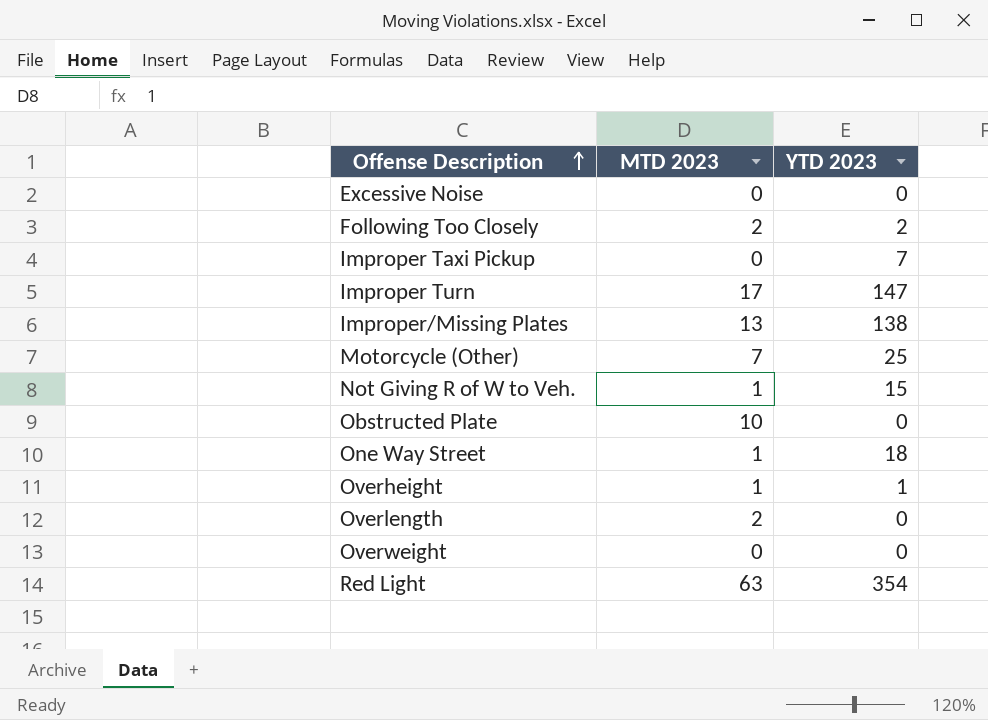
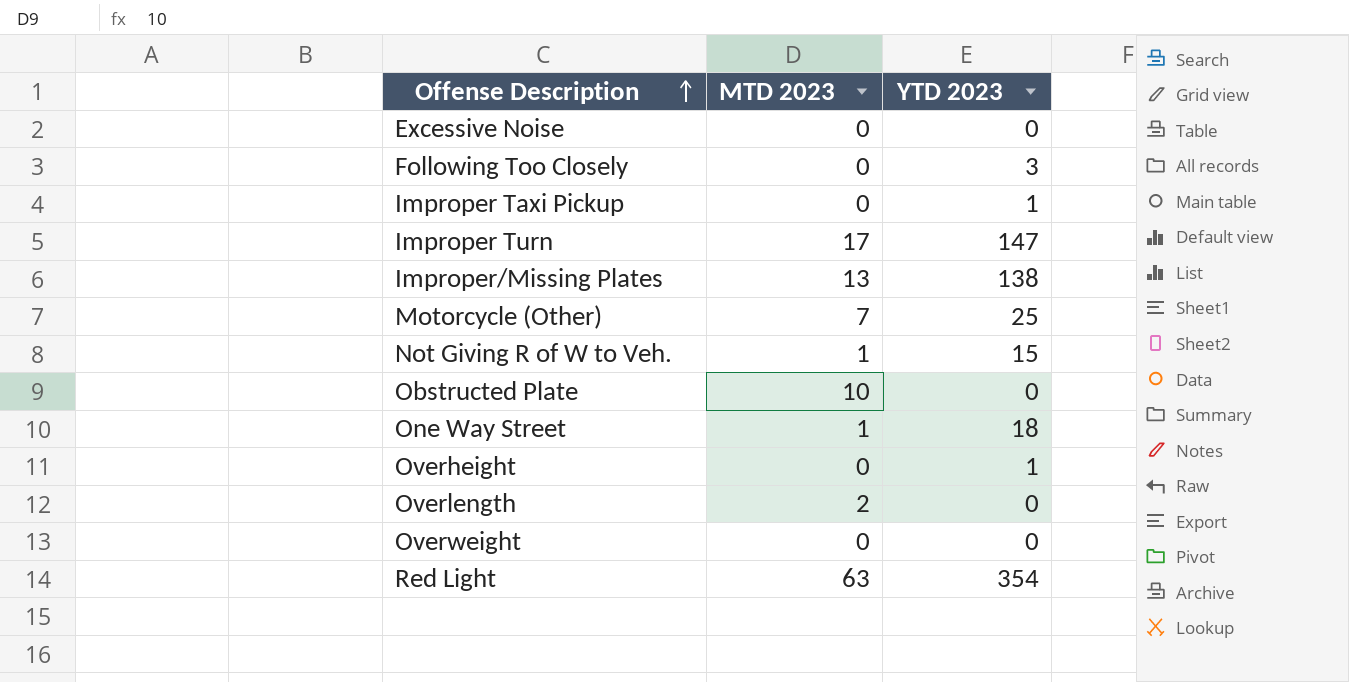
Following Too Closely | MTD 2023: 2 -> 0
Following Too Closely | YTD 2023: 2 -> 3
Improper Taxi Pickup | YTD 2023: 7 -> 1
Overheight | MTD 2023: 1 -> 0

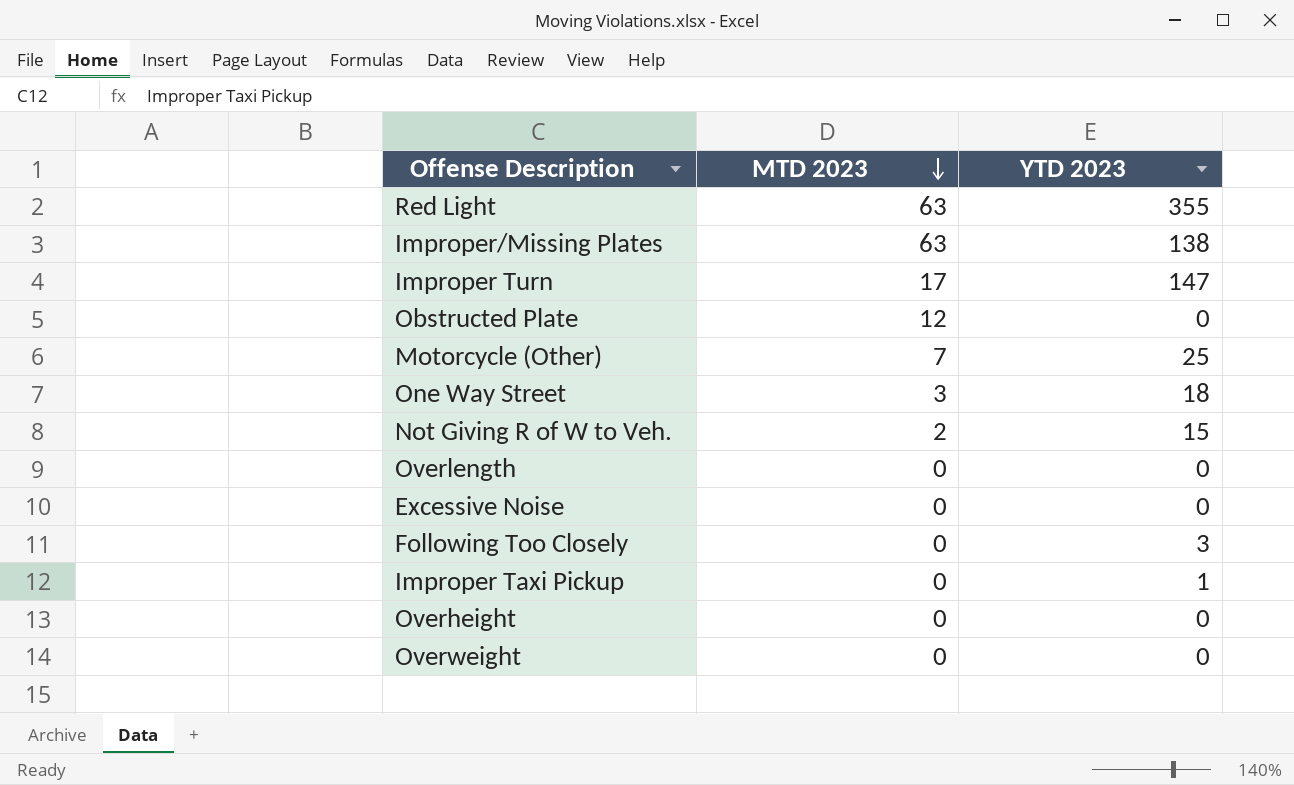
row order: Offense Description ascending -> MTD 2023 descending
Red Light | YTD 2023: 354 -> 355
Improper/Missing Plates | MTD 2023: 13 -> 63
Obstructed Plate | MTD 2023: 10 -> 12
One Way Street | MTD 2023: 1 -> 3
Not Giving R of W to Veh. | MTD 2023: 1 -> 2
Overlength | MTD 2023: 2 -> 0
Overheight | YTD 2023: 1 -> 0

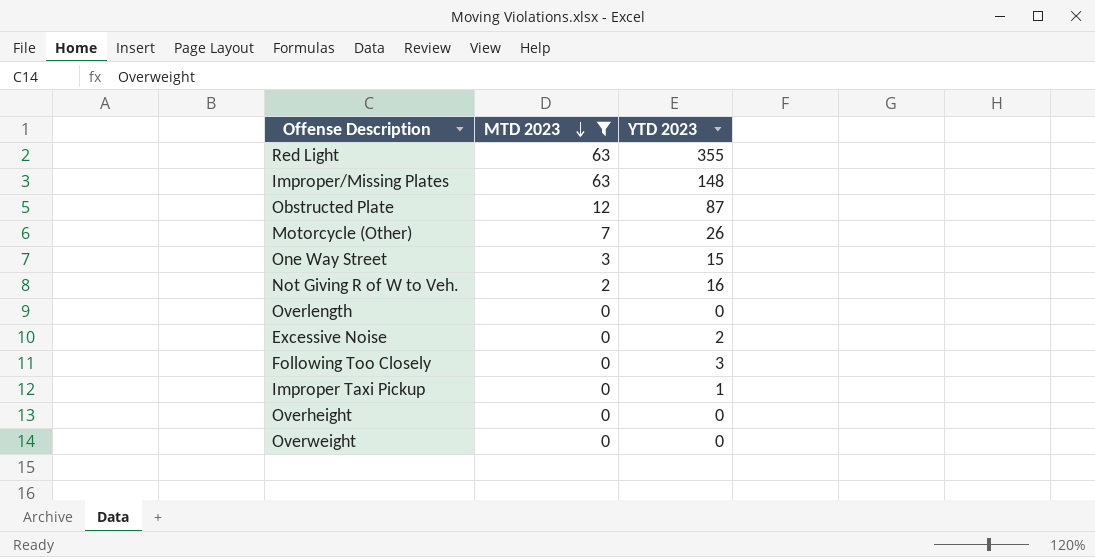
filter: none -> MTD 2023 != 17
Improper/Missing Plates | YTD 2023: 138 -> 148
Obstructed Plate | YTD 2023: 0 -> 87
Motorcycle (Other) | YTD 2023: 25 -> 26
One Way Street | YTD 2023: 18 -> 15
Not Giving R of W to Veh. | YTD 2023: 15 -> 16
Excessive Noise | YTD 2023: 0 -> 2

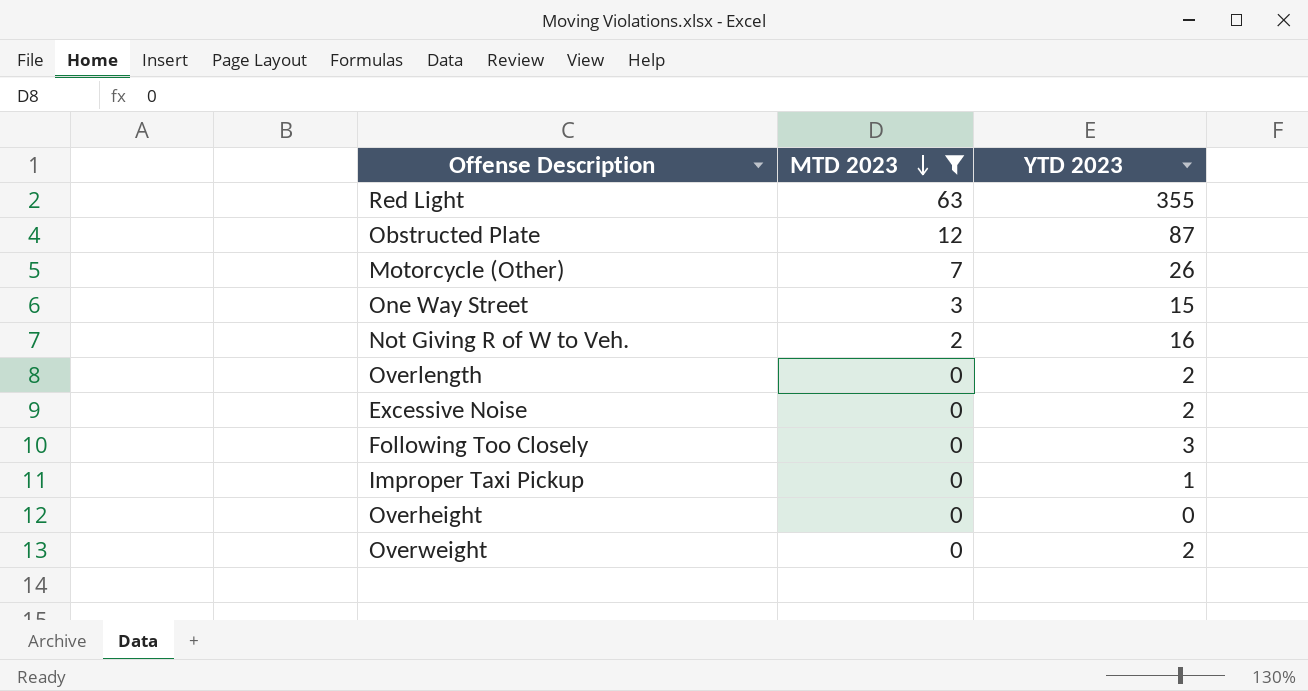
row Improper/Missing Plates: 63 | 148 -> none
Overlength | YTD 2023: 0 -> 2
Overweight | YTD 2023: 0 -> 2

